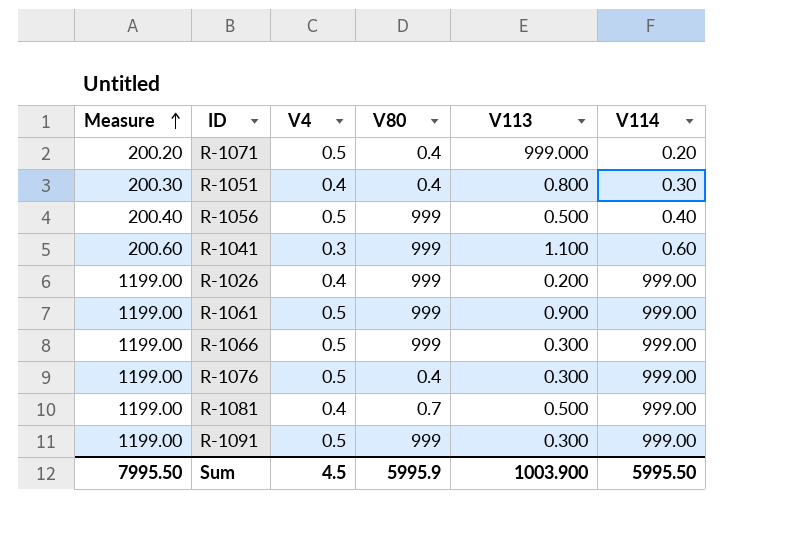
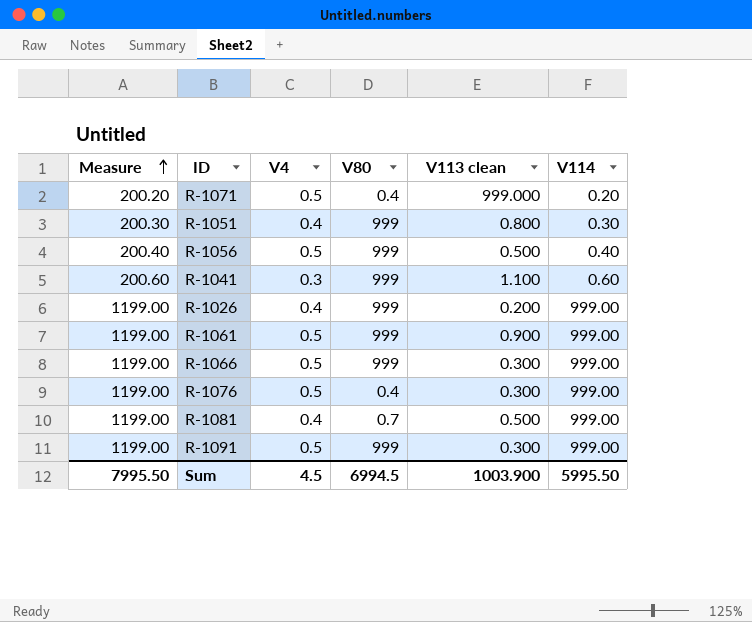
column name: V113 -> V113 clean
R-1051 | V80: 0.4 -> 999
Sum | V80: 5995.9 -> 6994.5

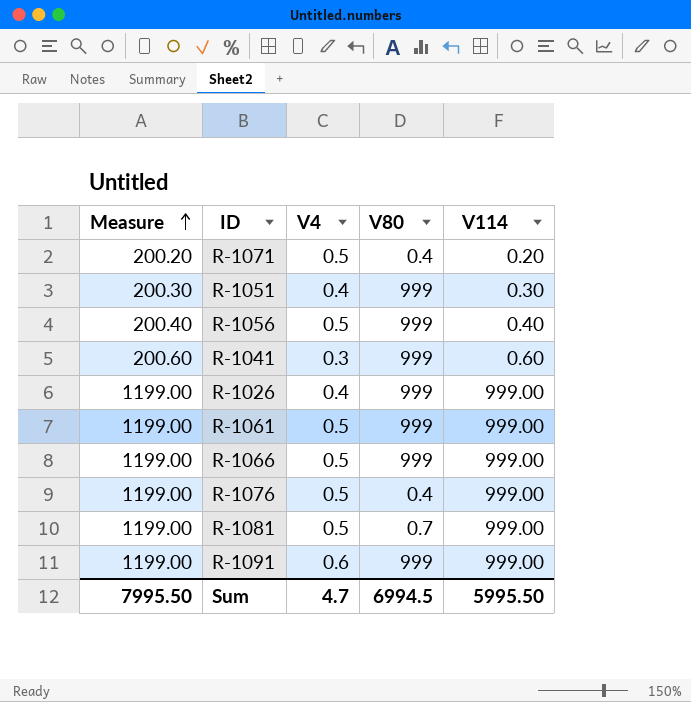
column V113 clean | position: 5 -> none
R-1081 | V4: 0.4 -> 0.5
R-1091 | V4: 0.5 -> 0.6
Sum | V4: 4.5 -> 4.7

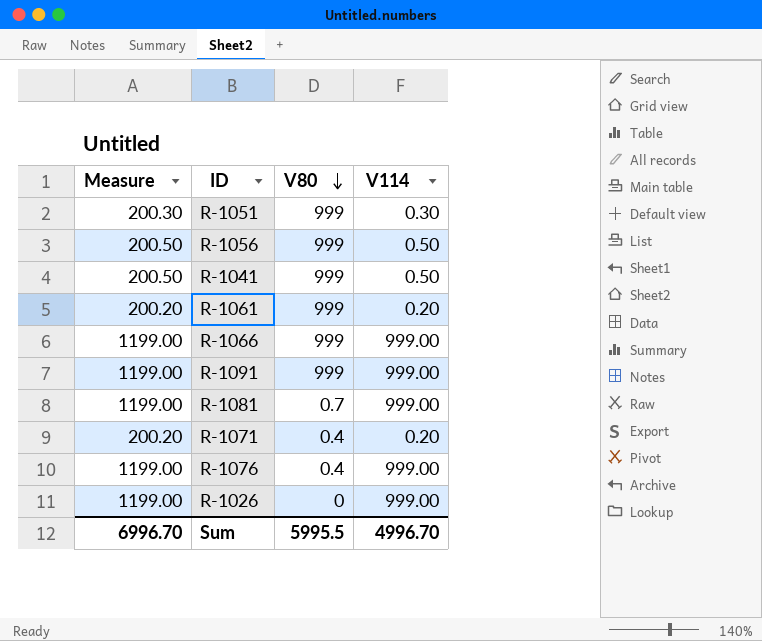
row order: Measure ascending -> V80 descending
column V4 | position: 3 -> none
R-1056 | Measure: 200.40 -> 200.50
R-1056 | V114: 0.40 -> 0.50
R-1041 | Measure: 200.60 -> 200.50
R-1041 | V114: 0.60 -> 0.50
R-1061 | Measure: 1199.00 -> 200.20
R-1061 | V114: 999.00 -> 0.20
R-1026 | V80: 999 -> 0
Sum | Measure: 7995.50 -> 6996.70
Sum | V80: 6994.5 -> 5995.5
Sum | V114: 5995.50 -> 4996.70

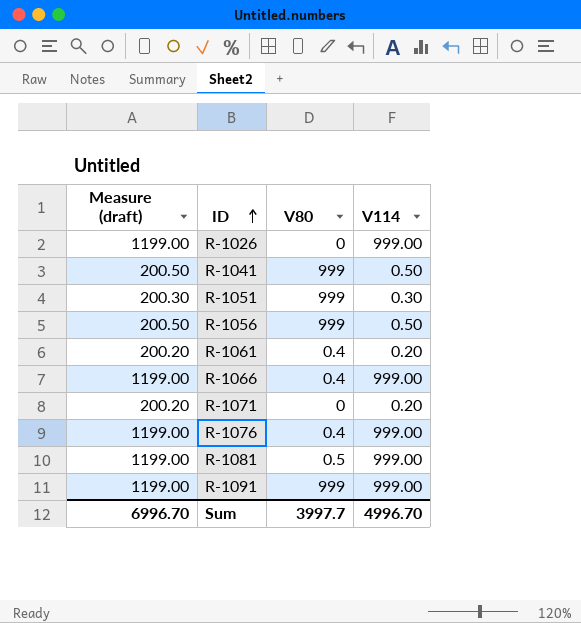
row order: V80 descending -> ID ascending
column name: Measure -> Measure (draft)
R-1061 | V80: 999 -> 0.4
R-1066 | V80: 999 -> 0.4
R-1071 | V80: 0.4 -> 0
R-1081 | V80: 0.7 -> 0.5
Sum | V80: 5995.5 -> 3997.7

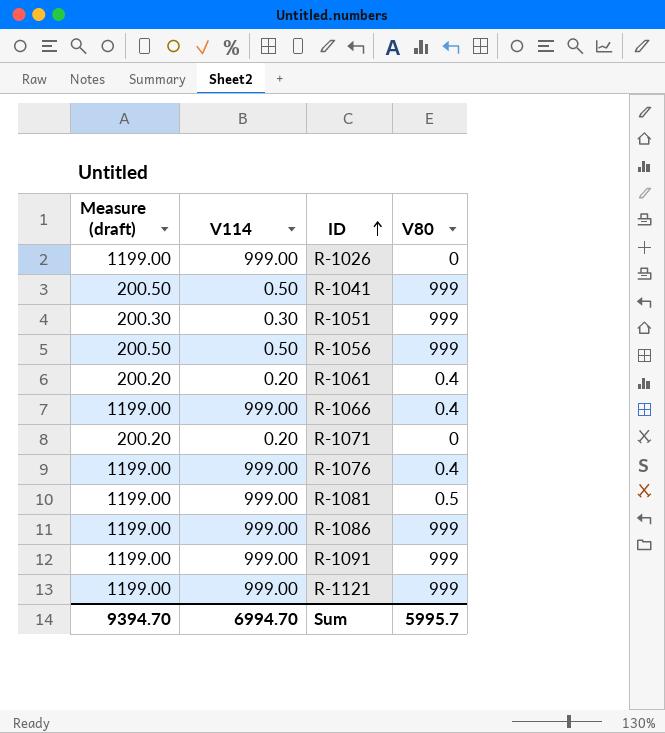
column V114 | position: 4 -> 2
row R-1086: none -> 1199.00 | 999.00 | 999
row R-1121: none -> 1199.00 | 999.00 | 999
Sum | Measure (draft): 6996.70 -> 9394.70
Sum | V114: 4996.70 -> 6994.70
Sum | V80: 3997.7 -> 5995.7

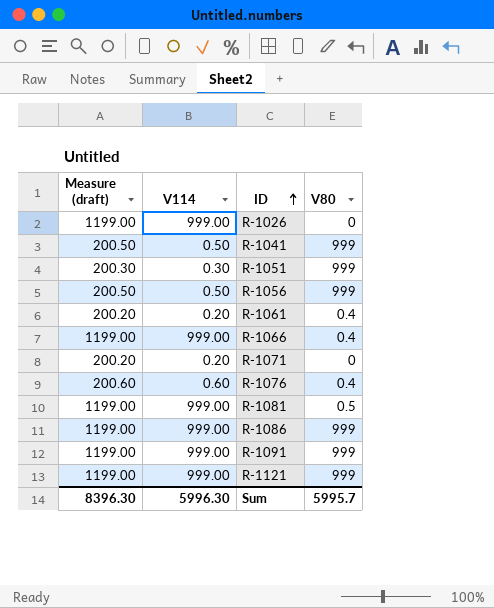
R-1076 | Measure (draft): 1199.00 -> 200.60
R-1076 | V114: 999.00 -> 0.60
Sum | Measure (draft): 9394.70 -> 8396.30
Sum | V114: 6994.70 -> 5996.30

